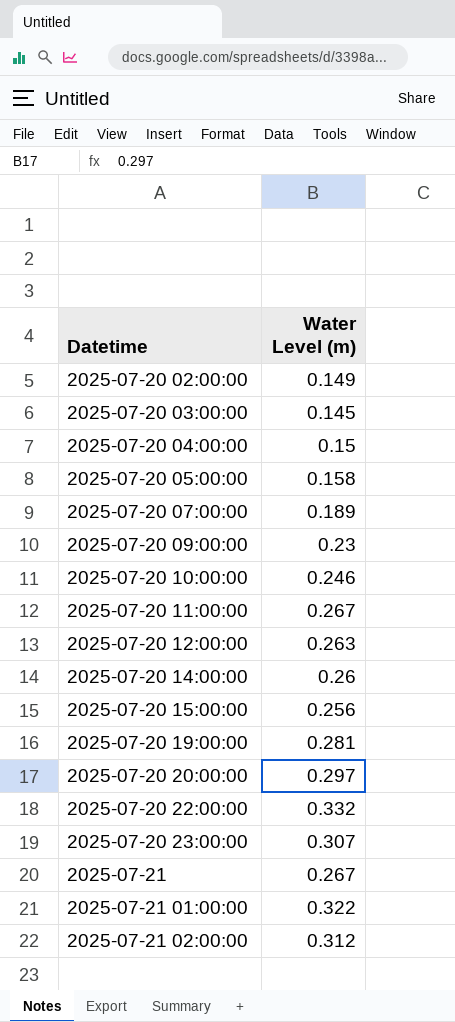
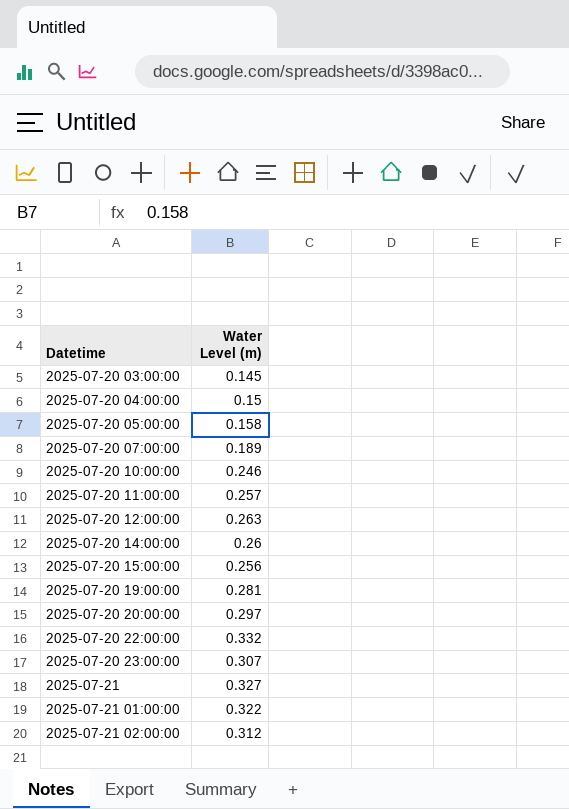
row 2025-07-20 02:00:00: 0.149 -> none
row 2025-07-20 09:00:00: 0.23 -> none
2025-07-20 11:00:00 | Water Level (m): 0.267 -> 0.257
2025-07-21 | Water Level (m): 0.267 -> 0.327

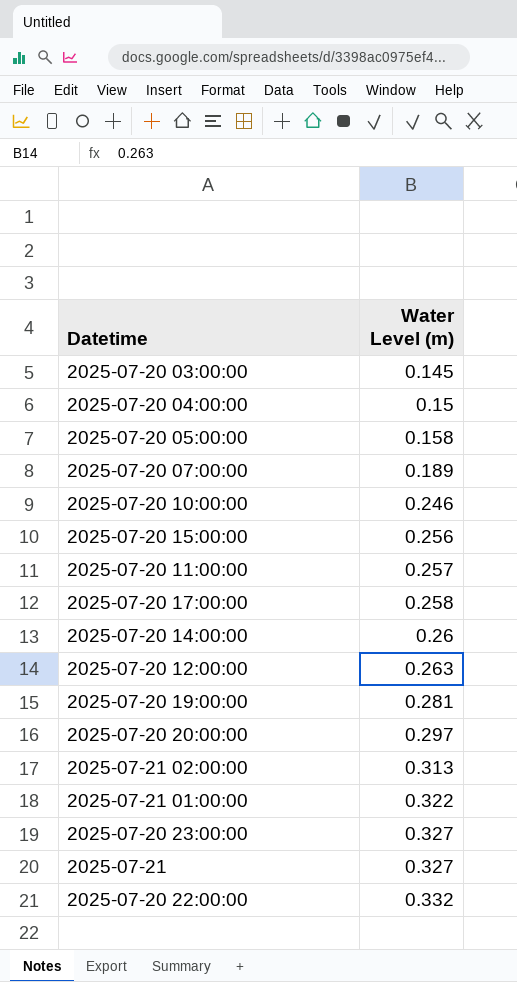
row order: Datetime ascending -> Water Level (m) ascending
row 2025-07-20 17:00:00: none -> 0.258
2025-07-21 02:00:00 | Water Level (m): 0.312 -> 0.313
2025-07-20 23:00:00 | Water Level (m): 0.307 -> 0.327

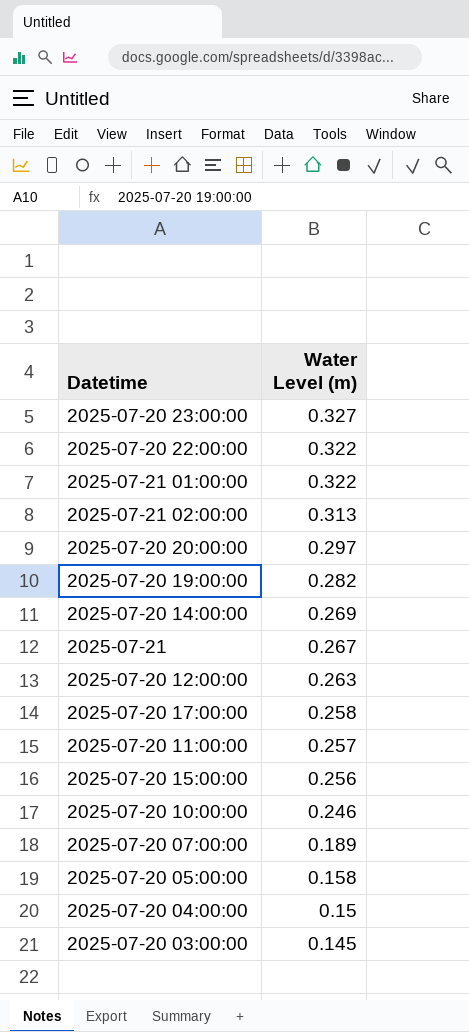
row order: Water Level (m) ascending -> Water Level (m) descending
2025-07-20 22:00:00 | Water Level (m): 0.332 -> 0.322
2025-07-20 19:00:00 | Water Level (m): 0.281 -> 0.282
2025-07-20 14:00:00 | Water Level (m): 0.26 -> 0.269
2025-07-21 | Water Level (m): 0.327 -> 0.267

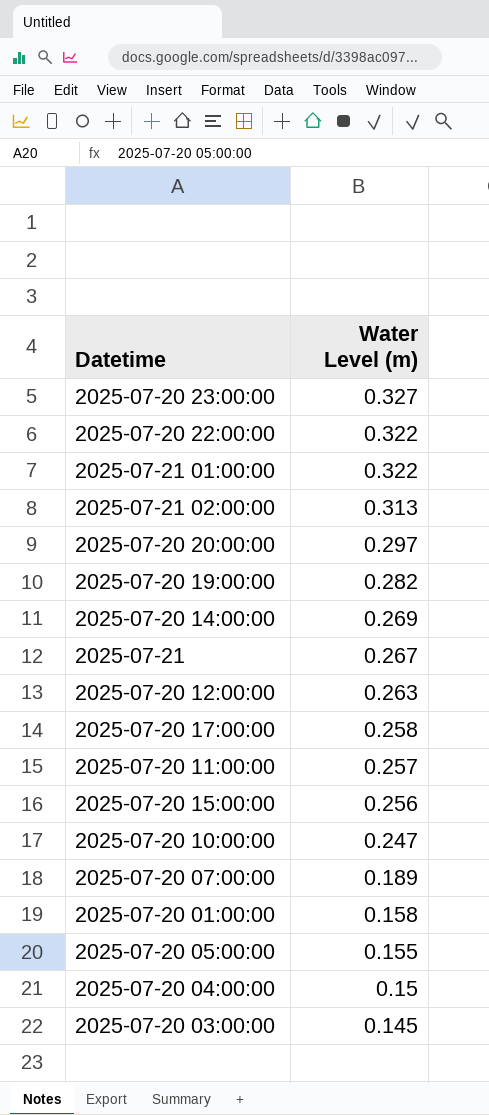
2025-07-20 10:00:00 | Water Level (m): 0.246 -> 0.247
row 2025-07-20 01:00:00: none -> 0.158
2025-07-20 05:00:00 | Water Level (m): 0.158 -> 0.155

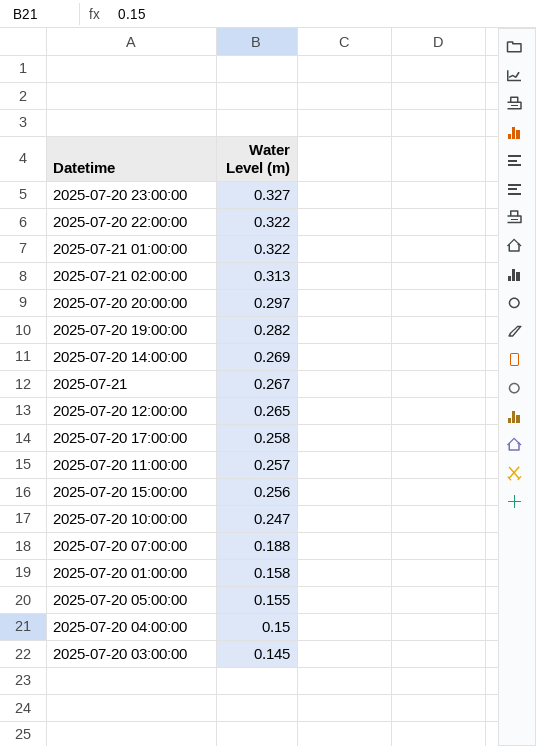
2025-07-20 12:00:00 | Water Level (m): 0.263 -> 0.265
2025-07-20 07:00:00 | Water Level (m): 0.189 -> 0.188

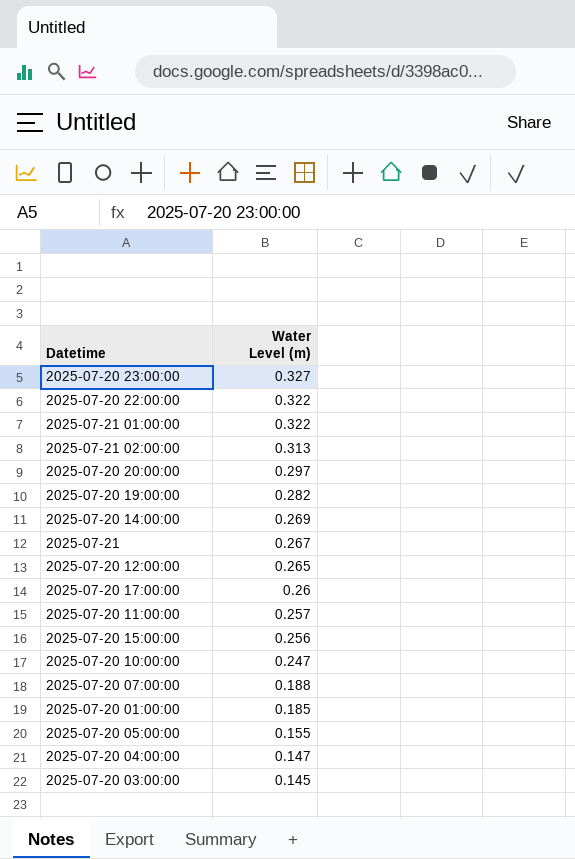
2025-07-20 17:00:00 | Water Level (m): 0.258 -> 0.26
2025-07-20 01:00:00 | Water Level (m): 0.158 -> 0.185
2025-07-20 04:00:00 | Water Level (m): 0.15 -> 0.147

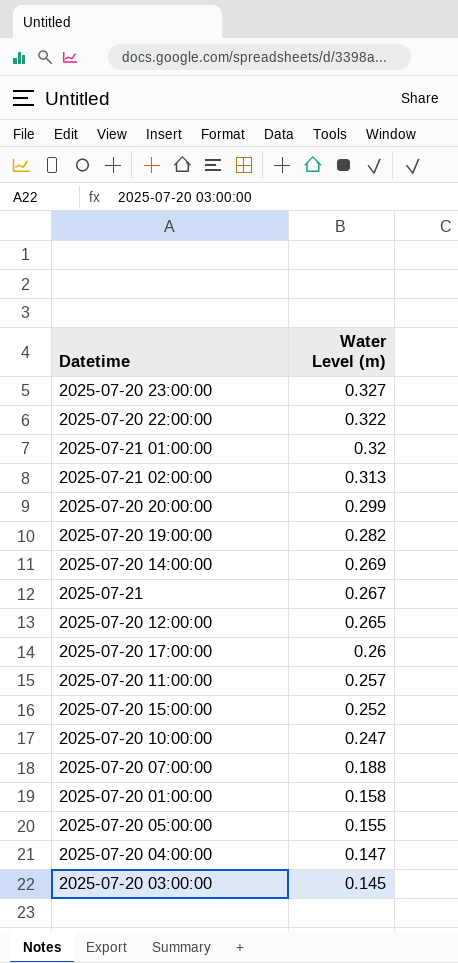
2025-07-21 01:00:00 | Water Level (m): 0.322 -> 0.32
2025-07-20 20:00:00 | Water Level (m): 0.297 -> 0.299
2025-07-20 15:00:00 | Water Level (m): 0.256 -> 0.252
2025-07-20 01:00:00 | Water Level (m): 0.185 -> 0.158

